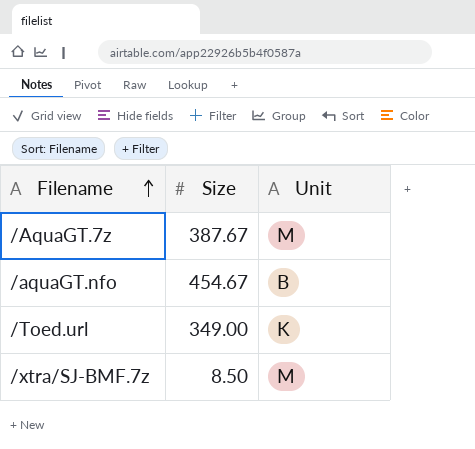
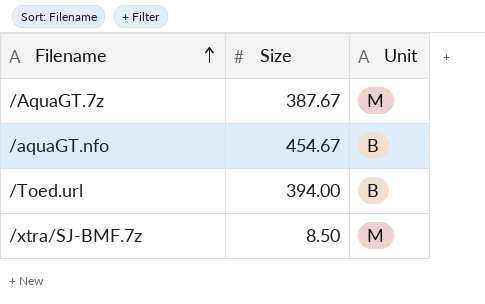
/Toed.url | Size: 349.00 -> 394.00
/Toed.url | Unit: K -> B

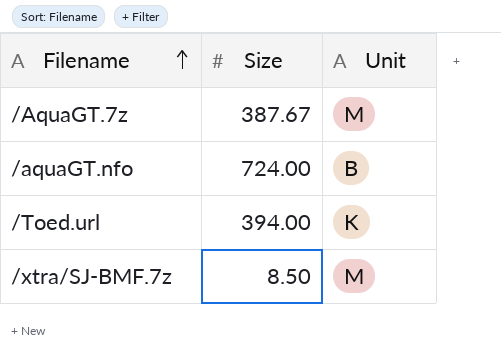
/aquaGT.nfo | Size: 454.67 -> 724.00
/Toed.url | Unit: B -> K

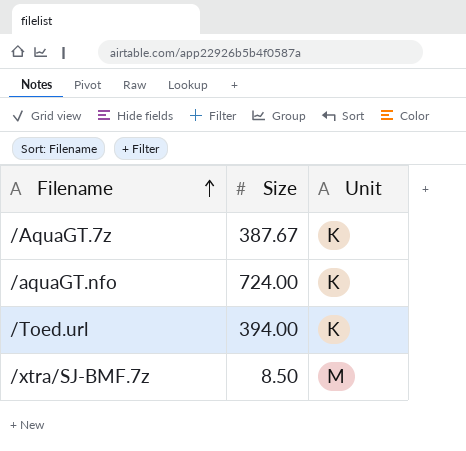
/AquaGT.7z | Unit: M -> K
/aquaGT.nfo | Unit: B -> K

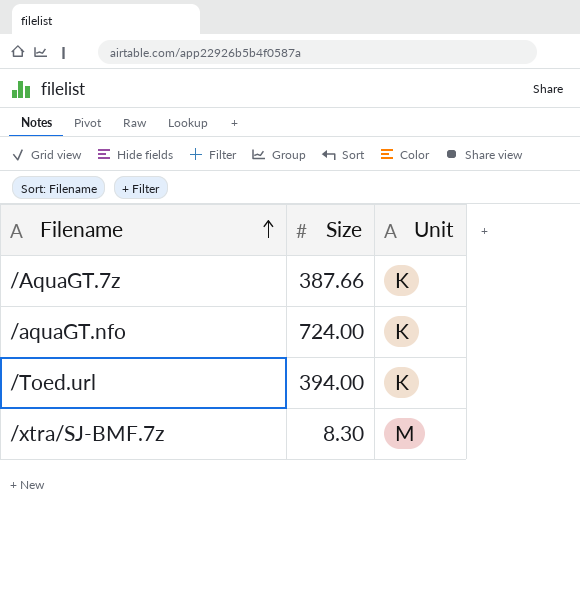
/AquaGT.7z | Size: 387.67 -> 387.66
/xtra/SJ-BMF.7z | Size: 8.50 -> 8.30

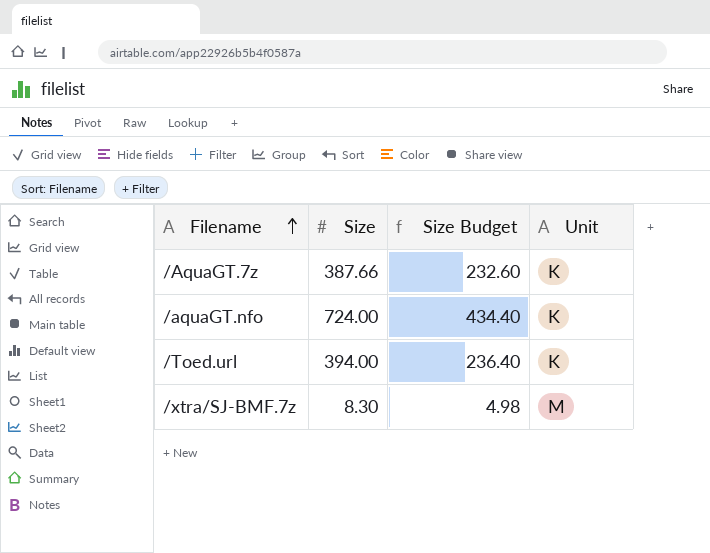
column Size Budget | formula: none -> [Size] * 0.6

